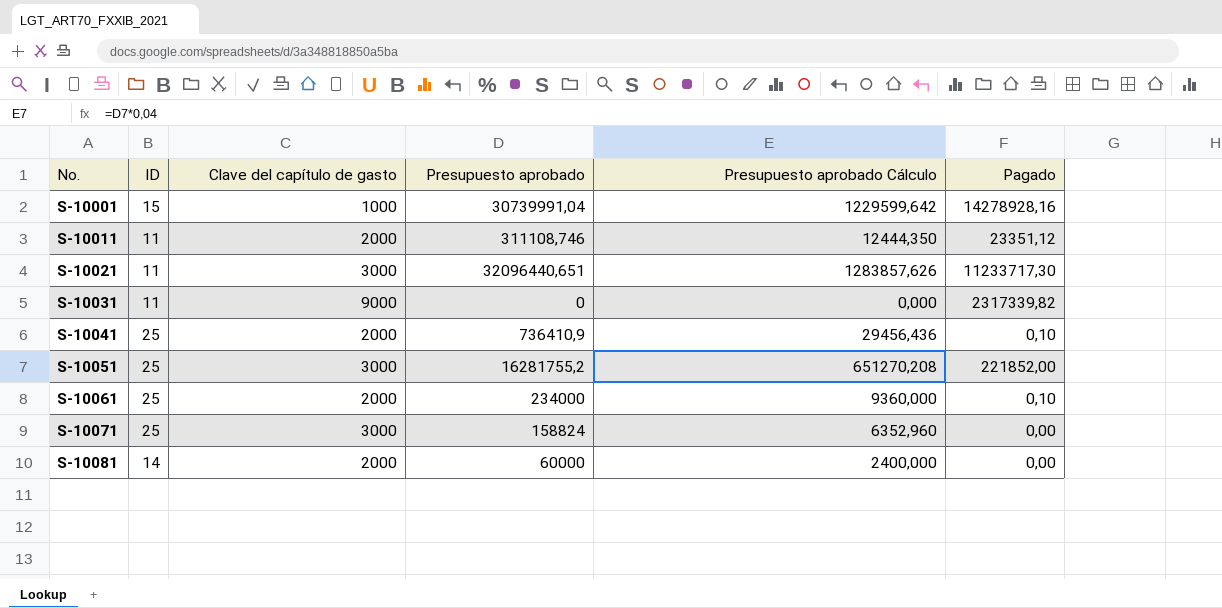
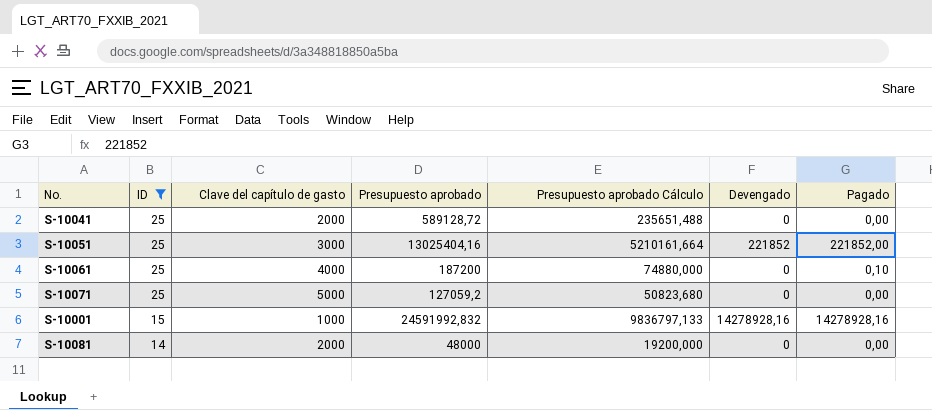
filter: none -> ID != 11
row order: No. ascending -> ID descending
column Presupuesto aprobado Cálculo | formula: [Presupuesto aprobado] * 0,04 -> [Presupuesto aprobado] * 0,4
column Devengado | position: none -> 6
S-10041 | Presupuesto aprobado: 736410,9 -> 589128,72
S-10041 | Pagado: 0,10 -> 0,00
S-10051 | Presupuesto aprobado: 16281755,2 -> 13025404,16
S-10061 | Clave del capítulo de gasto: 2000 -> 4000
S-10061 | Presupuesto aprobado: 234000 -> 187200
S-10071 | Clave del capítulo de gasto: 3000 -> 5000
S-10071 | Presupuesto aprobado: 158824 -> 127059,2
S-10001 | Presupuesto aprobado: 30739991,04 -> 24591992,832
S-10081 | Presupuesto aprobado: 60000 -> 48000

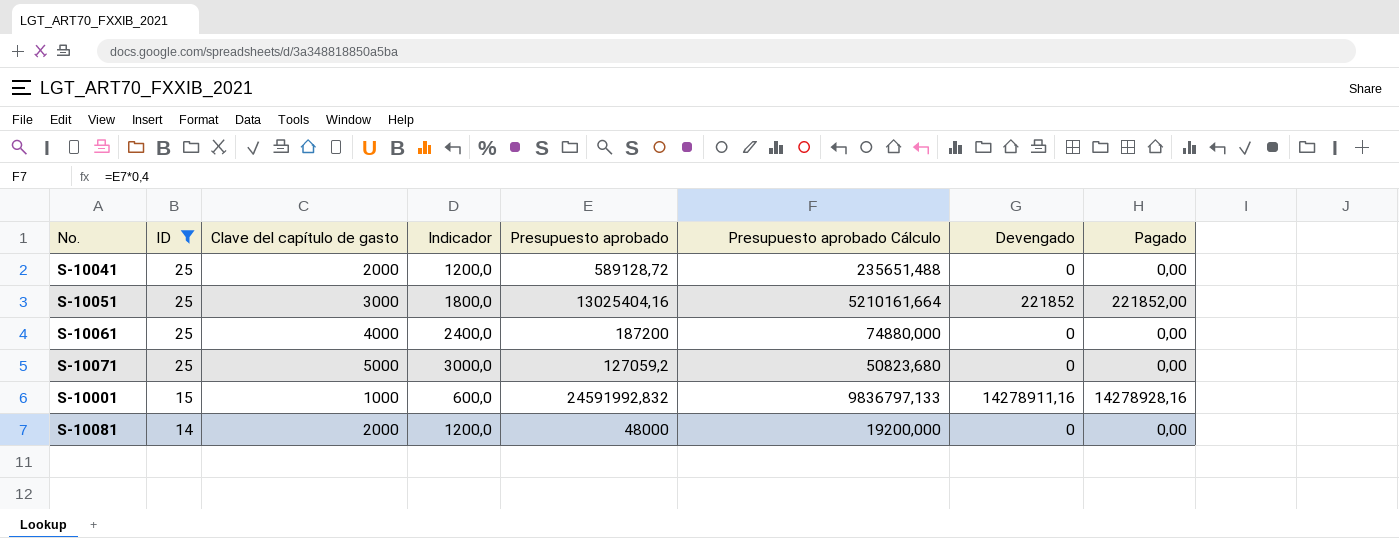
column Indicador | formula: none -> [Clave del capítulo de gasto] * 0,6
S-10061 | Pagado: 0,10 -> 0,00
S-10001 | Devengado: 14278928,16 -> 14278911,16

